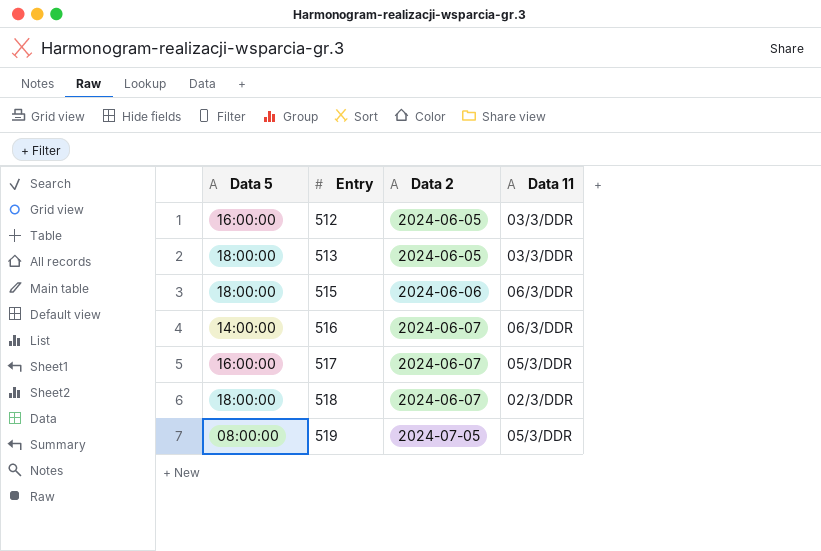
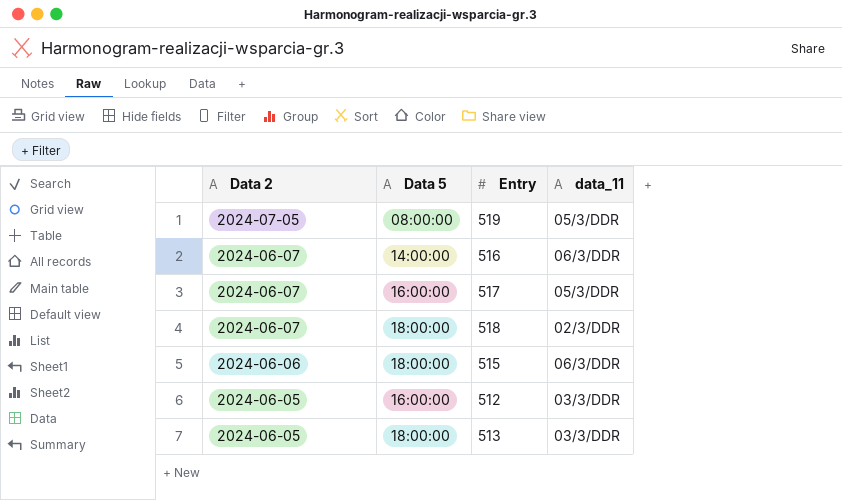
row order: Entry ascending -> Data 2 descending
column Data 2 | position: 3 -> 1
column name: Data 11 -> data_11

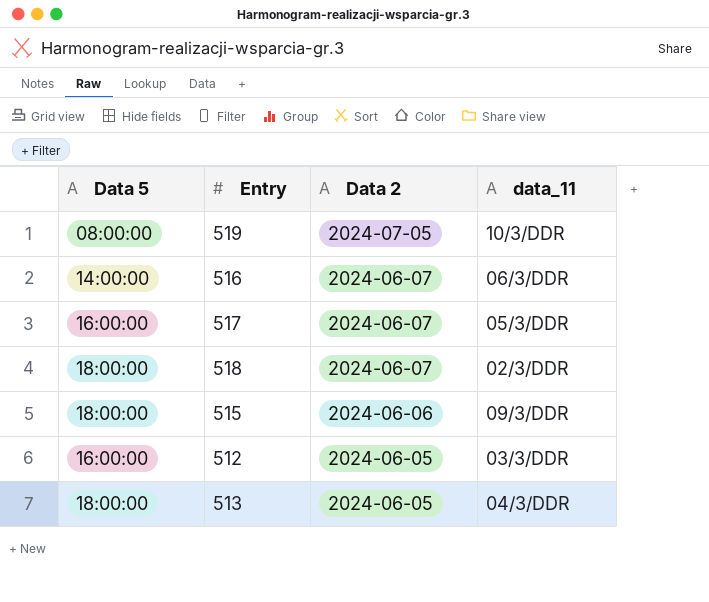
column Data 2 | position: 1 -> 3
519 | data_11: 05/3/DDR -> 10/3/DDR
515 | data_11: 06/3/DDR -> 09/3/DDR
513 | data_11: 03/3/DDR -> 04/3/DDR

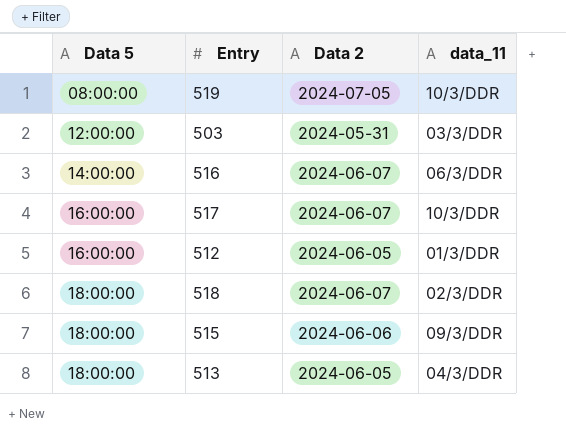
row order: Data 2 descending -> Data 5 ascending
row 503: none -> 12:00:00 | 2024-05-31 | 03/3/DDR
517 | data_11: 05/3/DDR -> 10/3/DDR
512 | data_11: 03/3/DDR -> 01/3/DDR

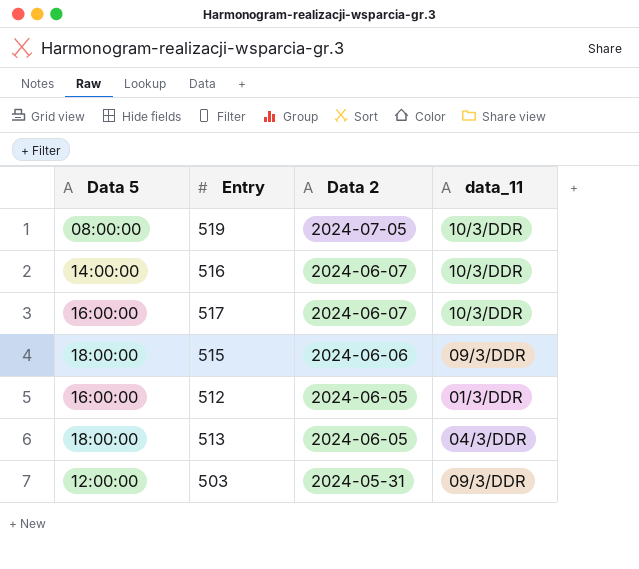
row order: Data 5 ascending -> Data 2 descending
row 518: 18:00:00 | 2024-06-07 | 02/3/DDR -> none
516 | data_11: 06/3/DDR -> 10/3/DDR
503 | data_11: 03/3/DDR -> 09/3/DDR

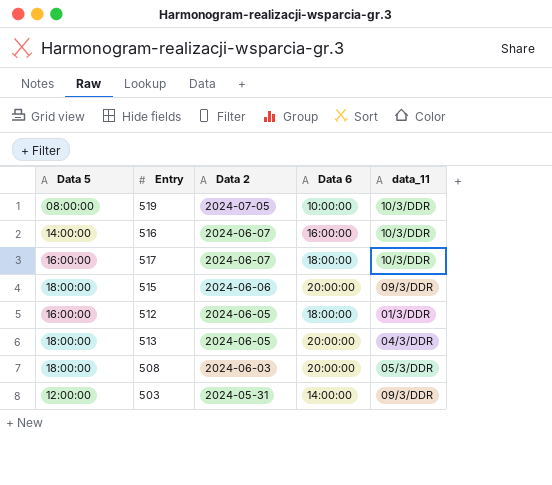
column Data 6 | position: none -> 4
row 508: none -> 18:00:00 | 2024-06-03 | 20:00:00 | 05/3/DDR

